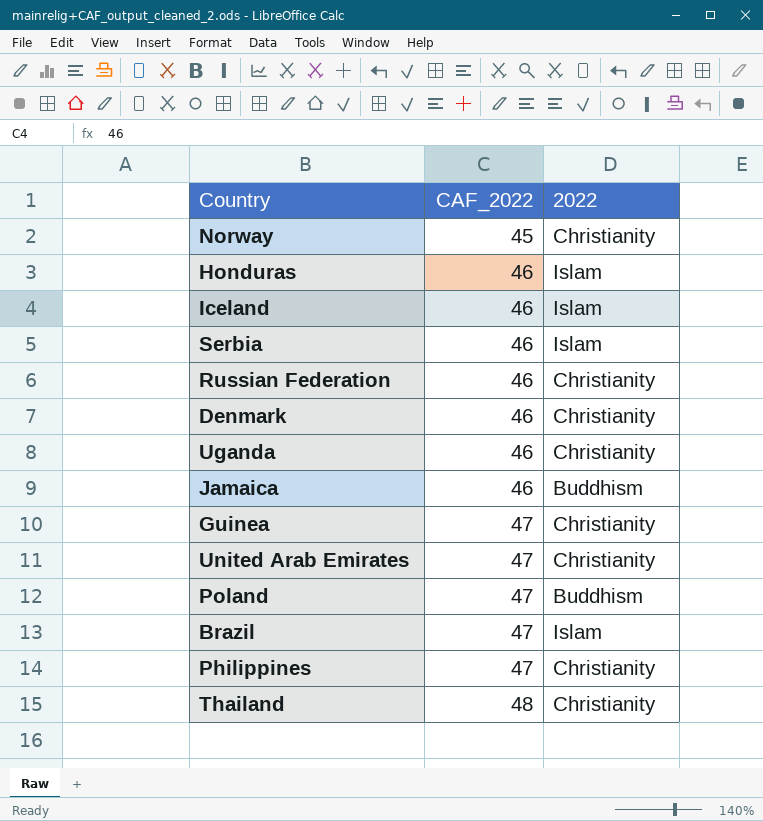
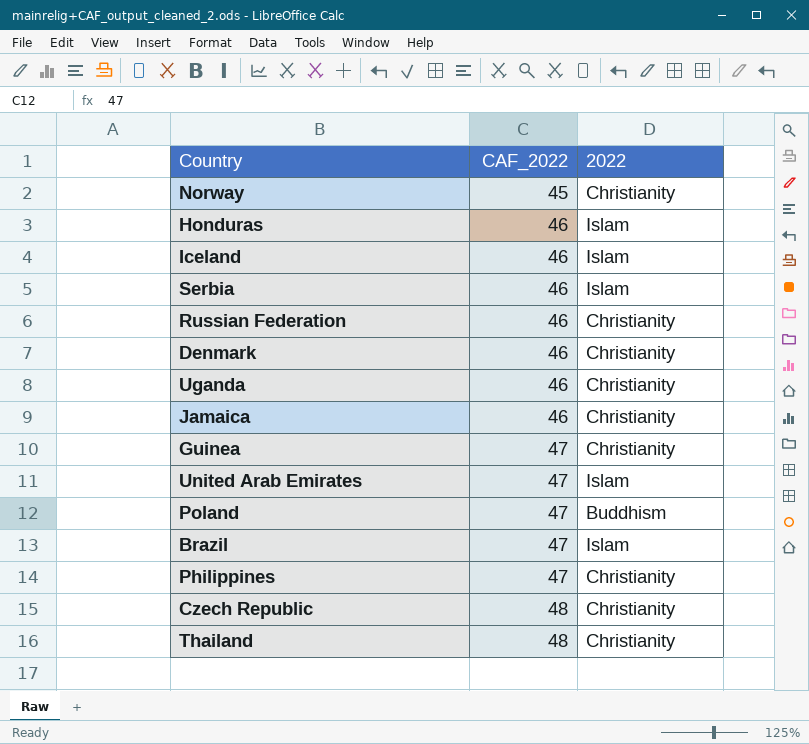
Jamaica | 2022: Buddhism -> Christianity
United Arab Emirates | 2022: Christianity -> Islam
row Czech Republic: none -> 48 | Christianity

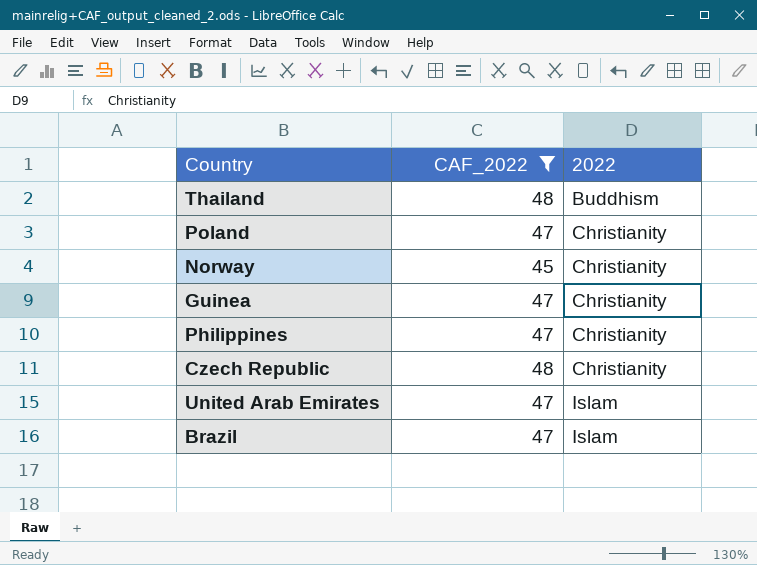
filter: none -> CAF_2022 != 46
row order: CAF_2022 ascending -> 2022 ascending
Thailand | 2022: Christianity -> Buddhism
Poland | 2022: Buddhism -> Christianity

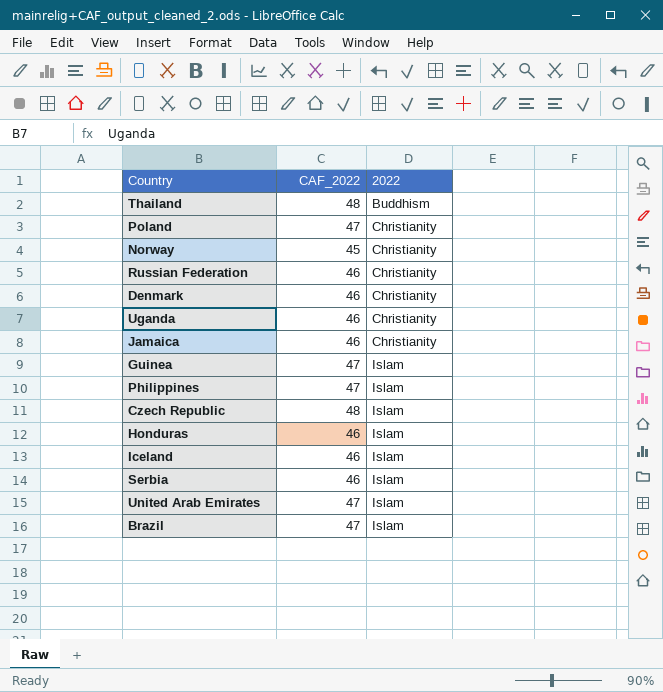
filter: CAF_2022 != 46 -> none
Guinea | 2022: Christianity -> Islam
Philippines | 2022: Christianity -> Islam
Czech Republic | 2022: Christianity -> Islam

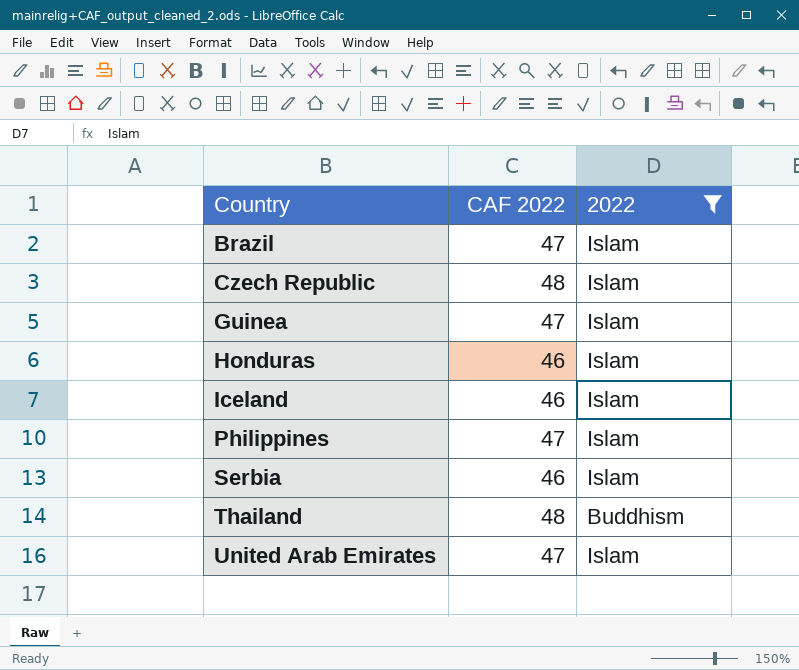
filter: none -> 2022 != Christianity
row order: 2022 ascending -> Country ascending
column name: CAF_2022 -> CAF 2022

